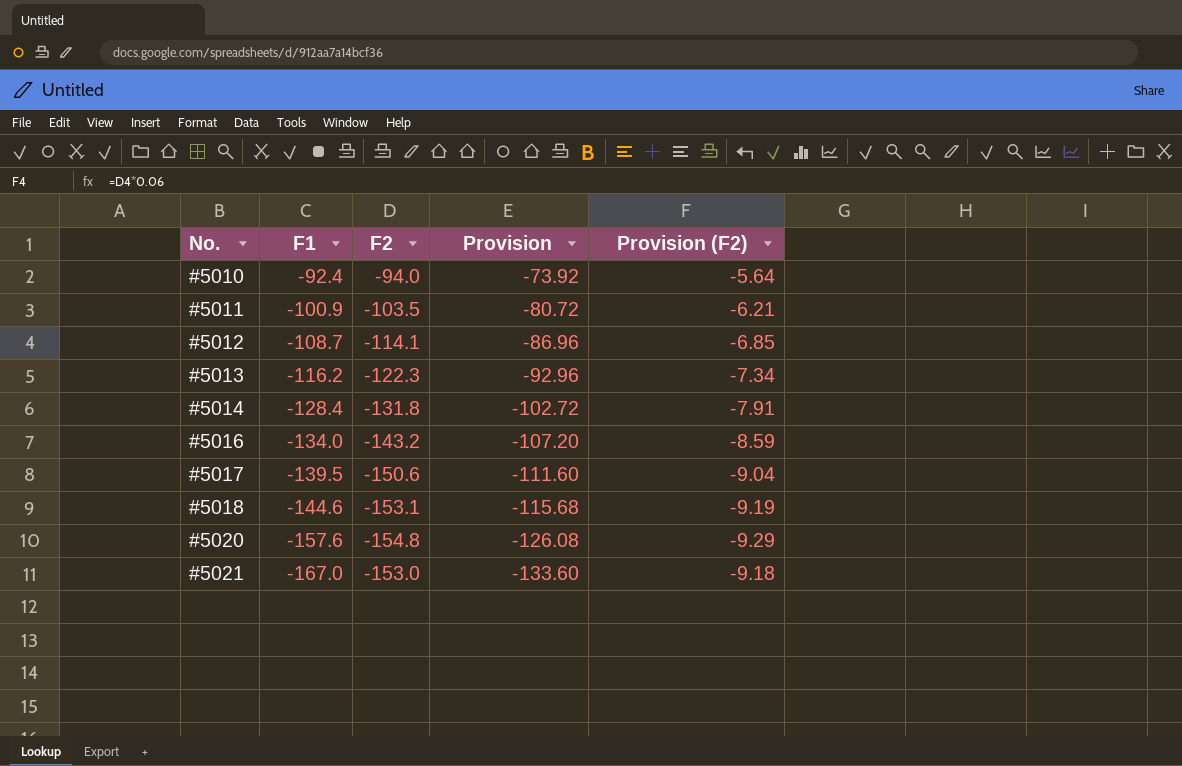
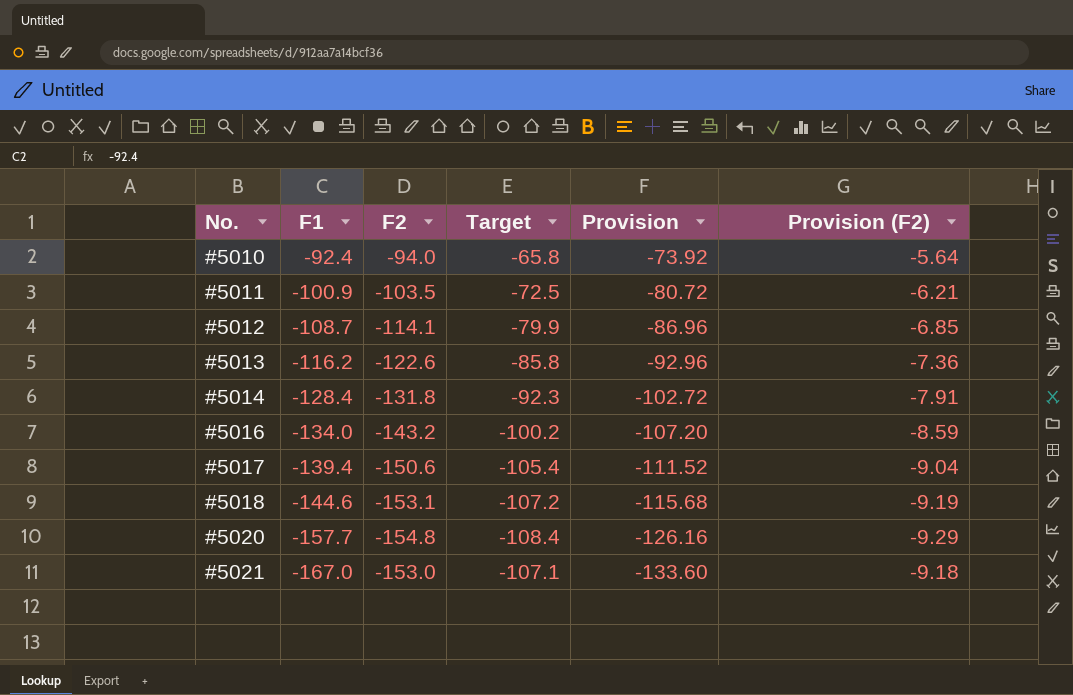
column Target | formula: none -> [F2] * 0.7
#5013 | F2: -122.3 -> -122.6
#5013 | Provision (F2): -7.34 -> -7.36
#5017 | F1: -139.5 -> -139.4
#5017 | Provision: -111.60 -> -111.52
#5020 | F1: -157.6 -> -157.7
#5020 | Provision: -126.08 -> -126.16

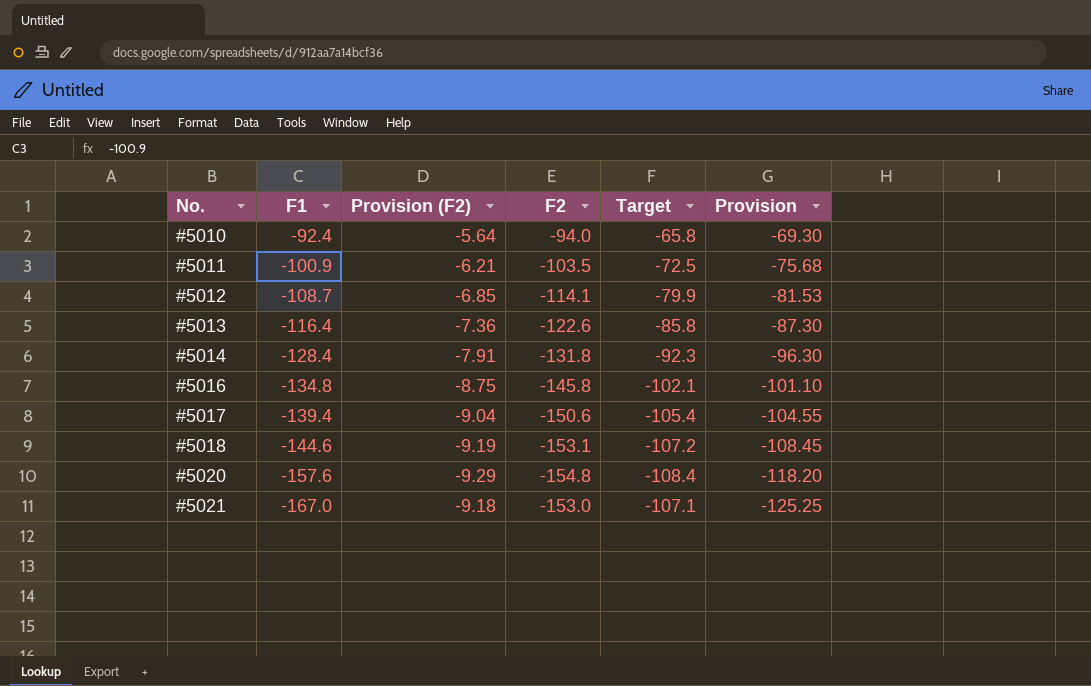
column Provision (F2) | position: 6 -> 3
column Provision | formula: [F1] * 0.8 -> [F1] * 0.75
#5013 | F1: -116.2 -> -116.4
#5016 | F1: -134.0 -> -134.8
#5016 | Provision (F2): -8.59 -> -8.75
#5016 | F2: -143.2 -> -145.8
#5016 | Target: -100.2 -> -102.1
#5020 | F1: -157.7 -> -157.6

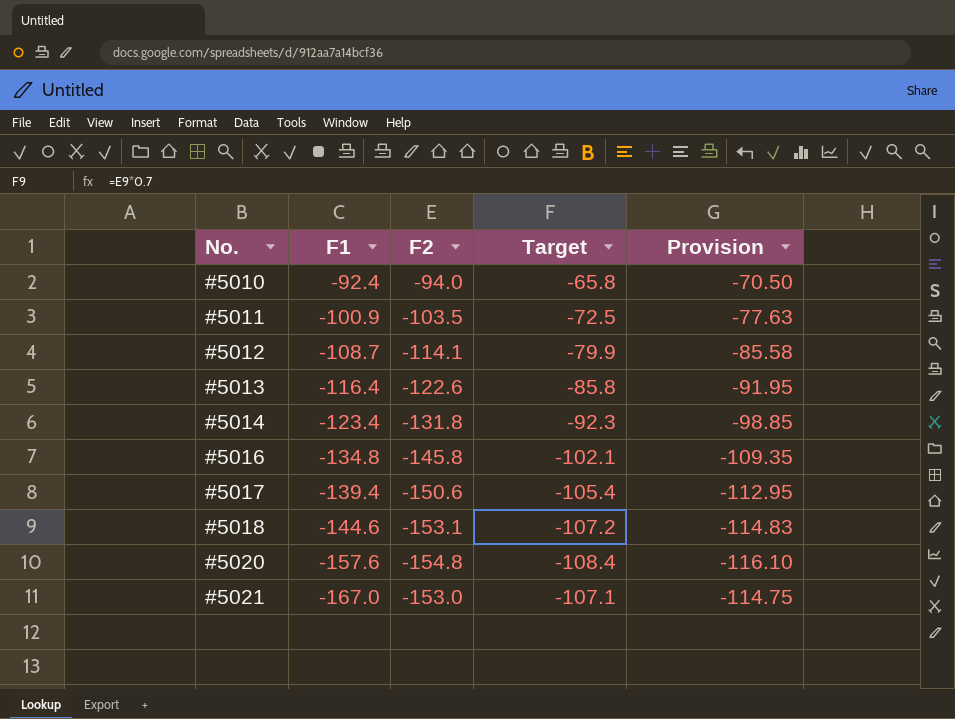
column Provision (F2) | formula: [F2] * 0.06 -> none
column Provision | formula: [F1] * 0.75 -> [F2] * 0.75
#5014 | F1: -128.4 -> -123.4

